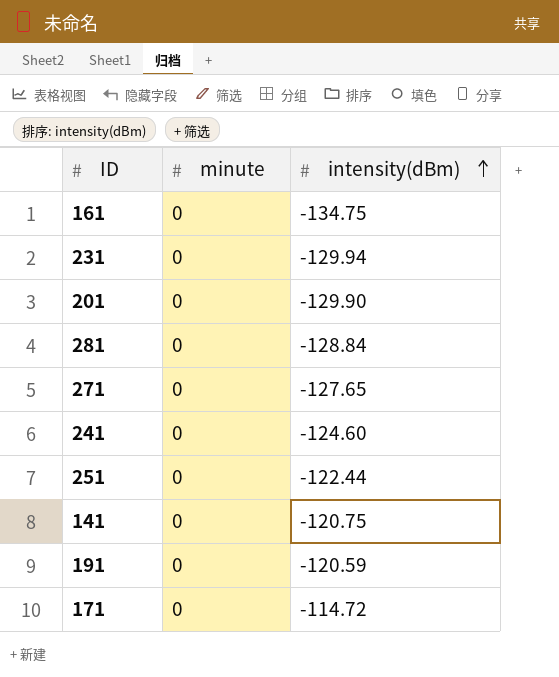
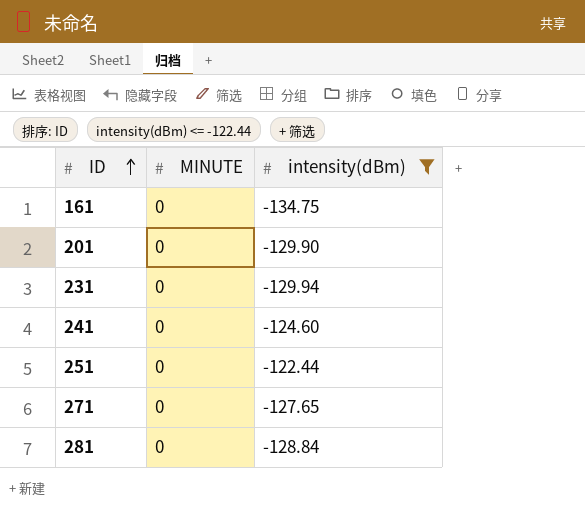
filter: none -> intensity(dBm) <= -122.44
row order: intensity(dBm) ascending -> ID ascending
column name: minute -> MINUTE

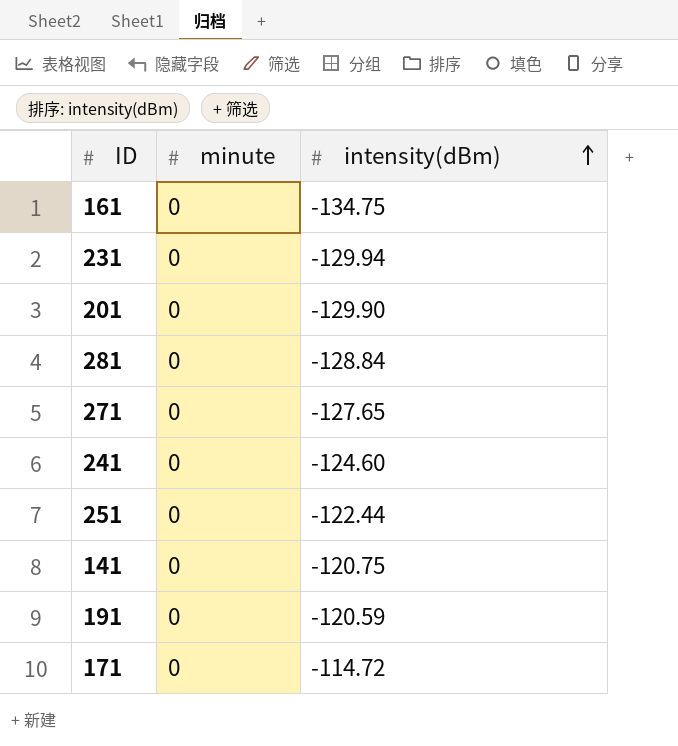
filter: intensity(dBm) <= -122.44 -> none
row order: ID ascending -> intensity(dBm) ascending
column name: MINUTE -> minute

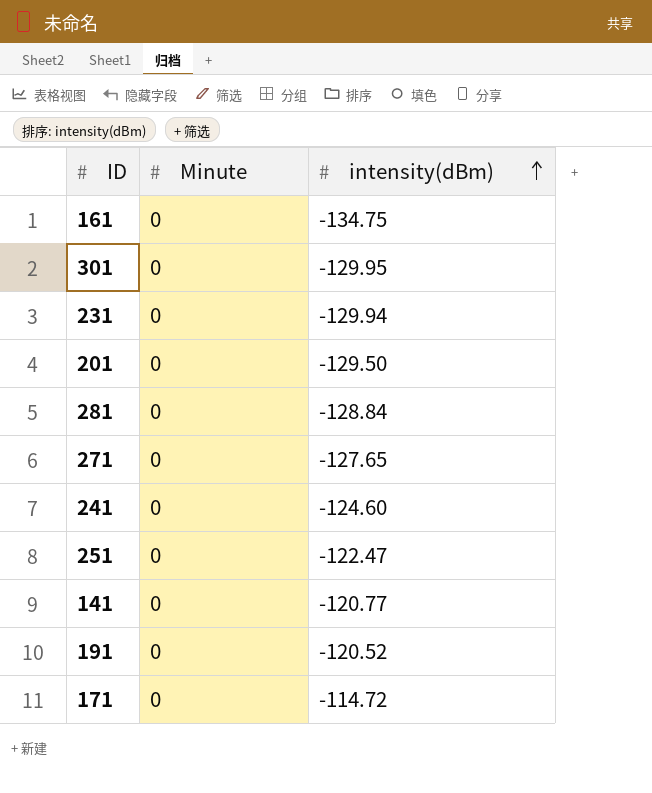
column name: minute -> Minute
row 301: none -> 0 | -129.95
201 | intensity(dBm): -129.90 -> -129.50
251 | intensity(dBm): -122.44 -> -122.47
141 | intensity(dBm): -120.75 -> -120.77
191 | intensity(dBm): -120.59 -> -120.52

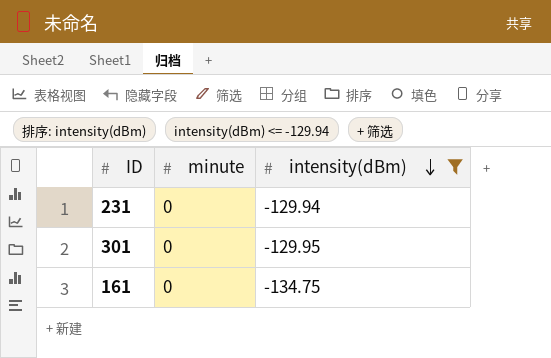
filter: none -> intensity(dBm) <= -129.94
row order: intensity(dBm) ascending -> intensity(dBm) descending
column name: Minute -> minute

